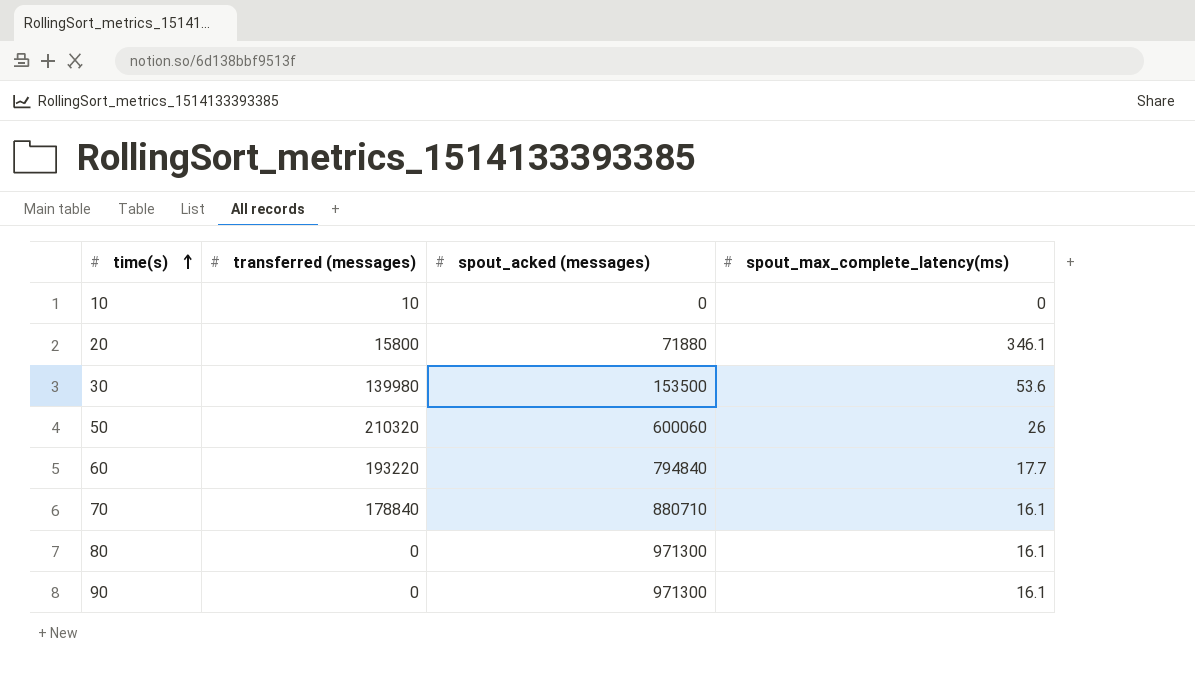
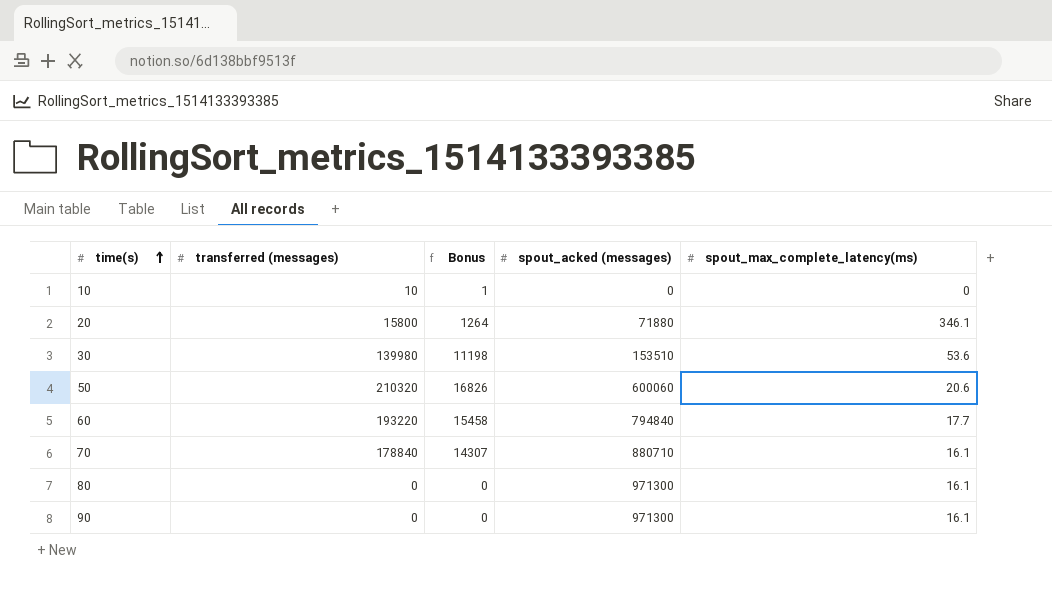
column Bonus | formula: none -> [transferred (messages)] * 0.08
30 | spout_acked (messages): 153500 -> 153510
50 | spout_max_complete_latency(ms): 26 -> 20.6

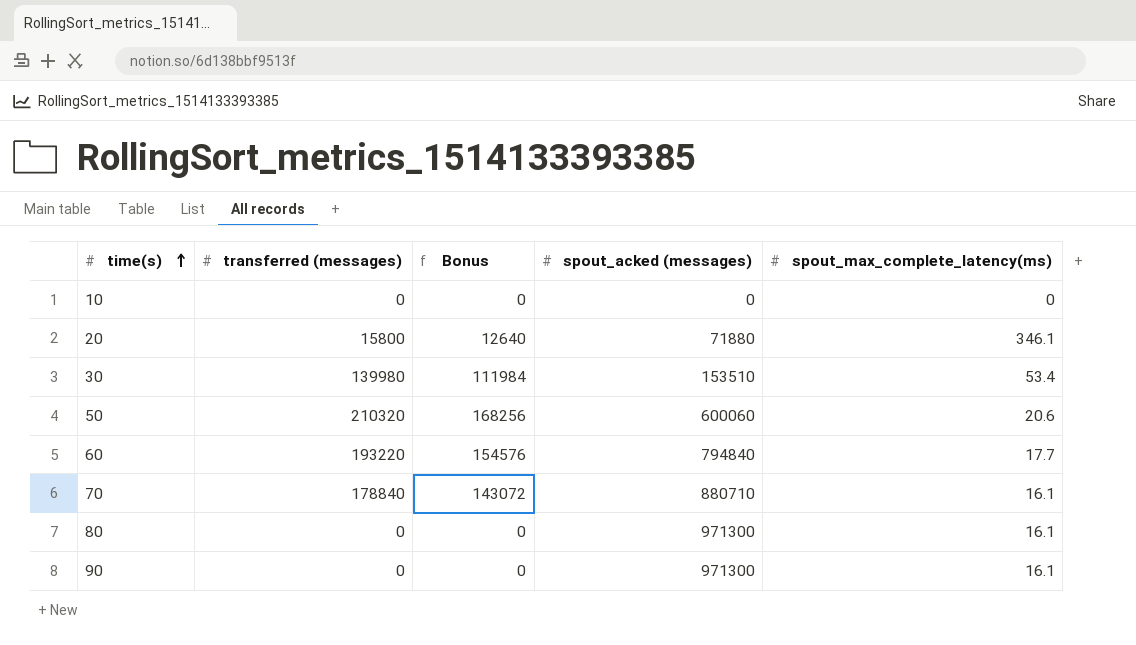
column Bonus | formula: [transferred (messages)] * 0.08 -> [transferred (messages)] * 0.8
10 | transferred (messages): 10 -> 0
30 | spout_max_complete_latency(ms): 53.6 -> 53.4

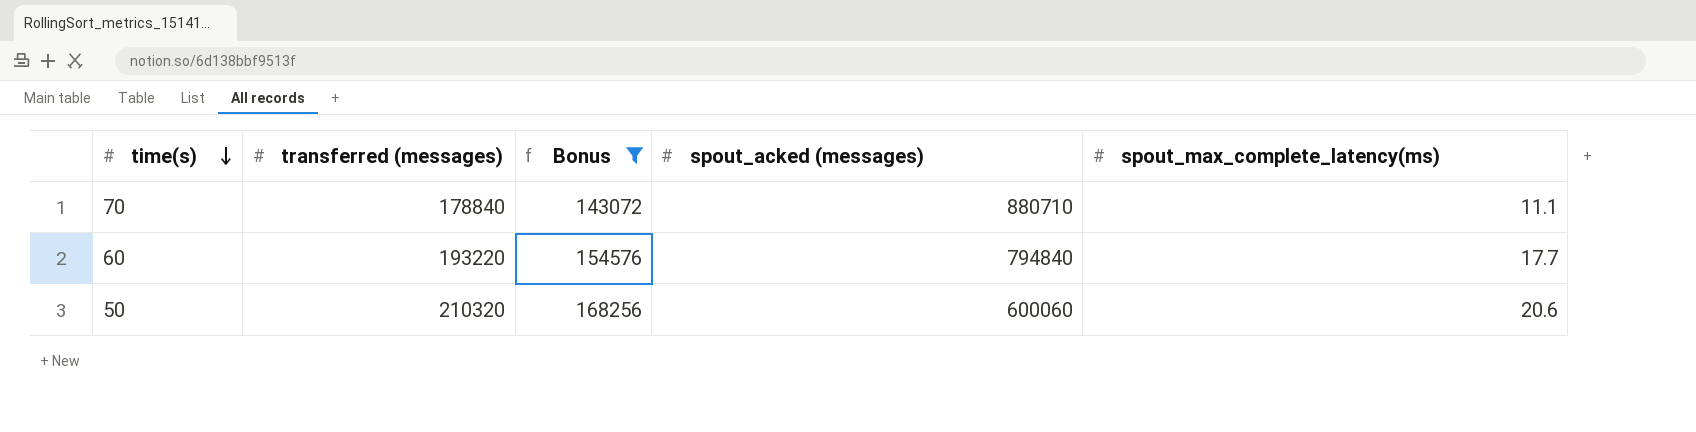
filter: none -> Bonus >= 143072
row order: time(s) ascending -> time(s) descending
70 | spout_max_complete_latency(ms): 16.1 -> 11.1

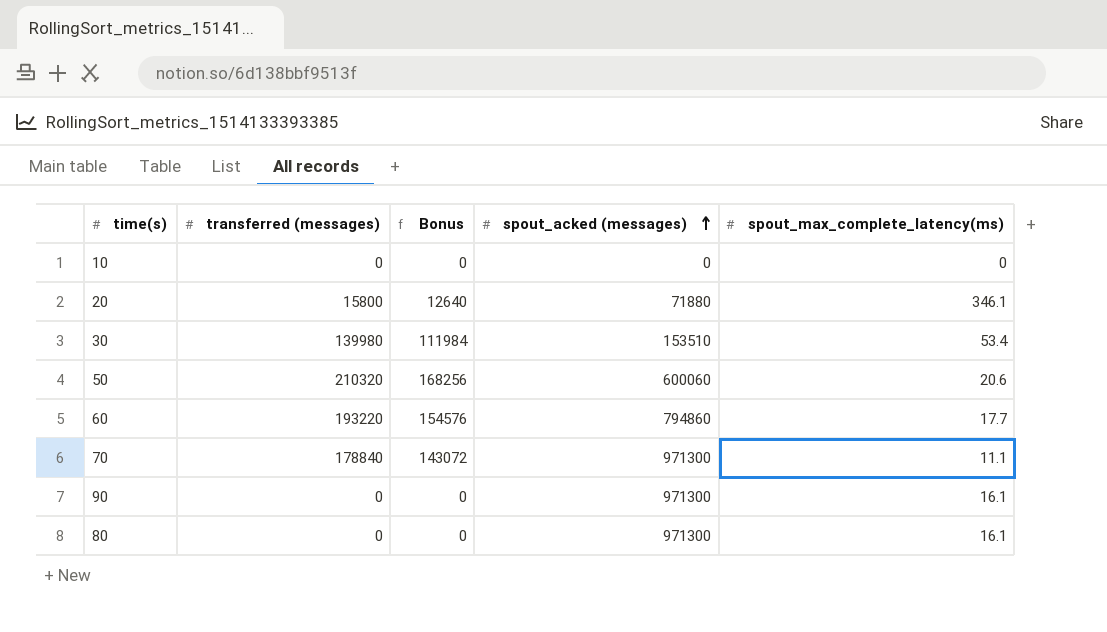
filter: Bonus >= 143072 -> none
row order: time(s) descending -> spout_acked (messages) ascending
60 | spout_acked (messages): 794840 -> 794860
70 | spout_acked (messages): 880710 -> 971300

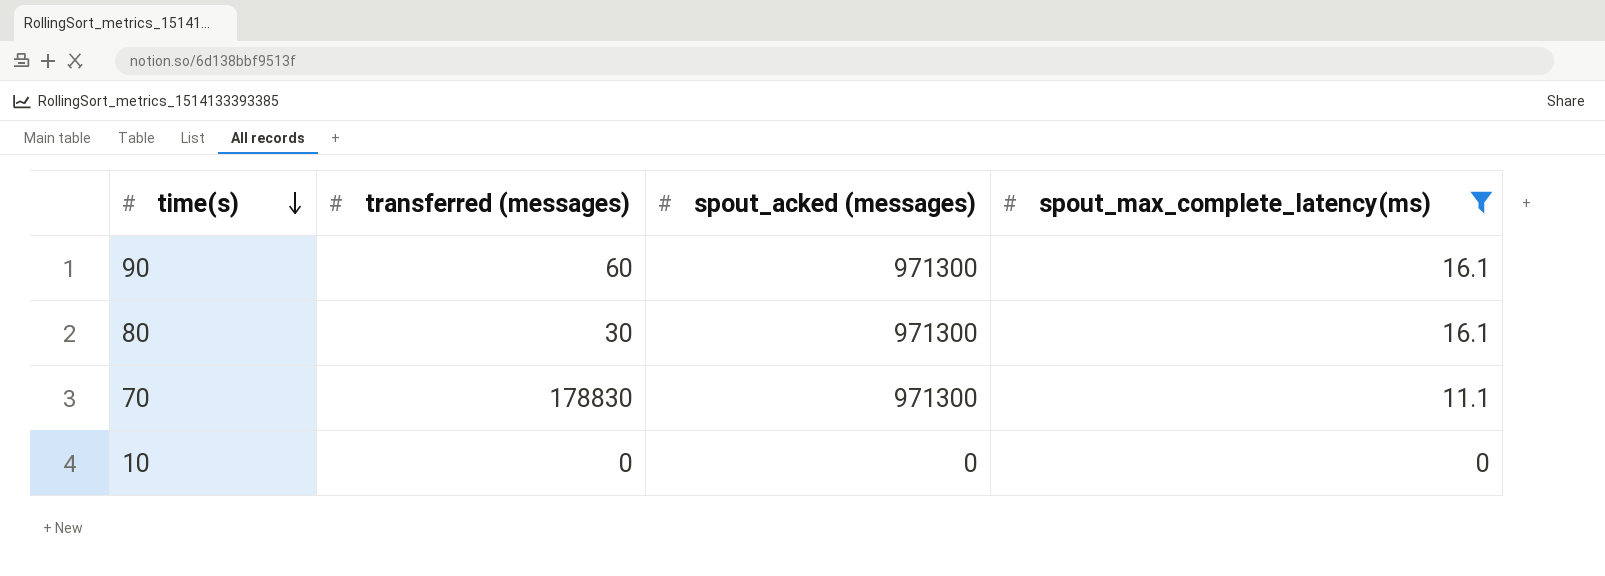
filter: none -> spout_max_complete_latency(ms) <= 16.1
row order: spout_acked (messages) ascending -> time(s) descending
column Bonus | formula: [transferred (messages)] * 0.8 -> none
90 | transferred (messages): 0 -> 60
80 | transferred (messages): 0 -> 30
70 | transferred (messages): 178840 -> 178830

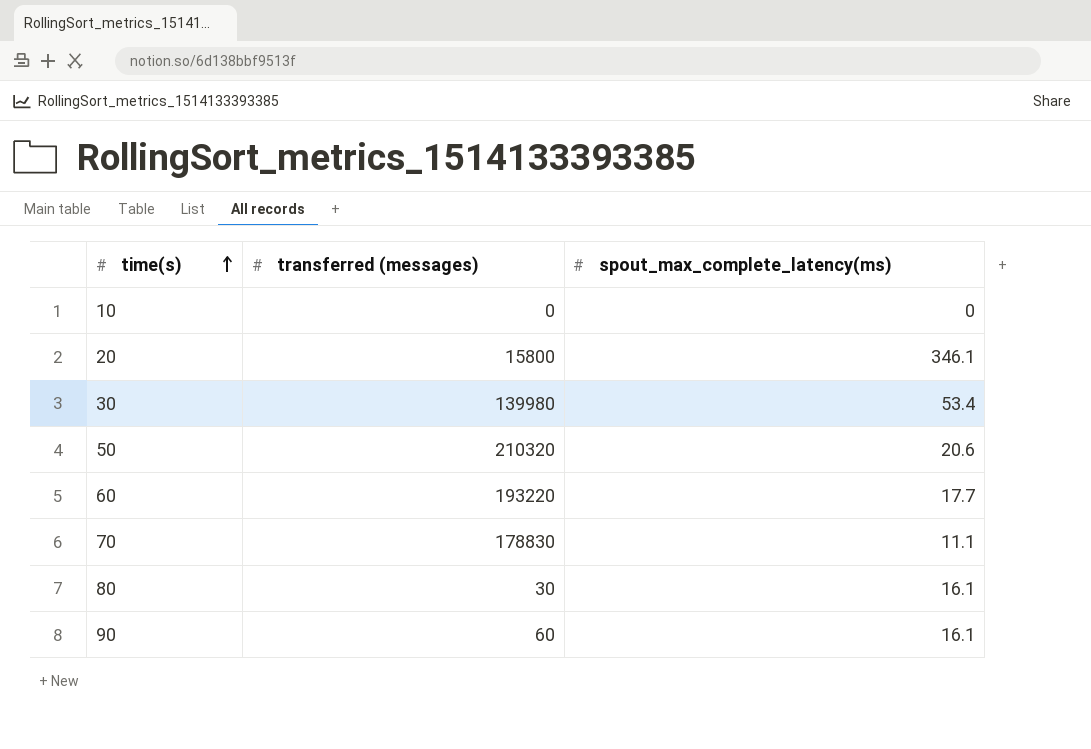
filter: spout_max_complete_latency(ms) <= 16.1 -> none
row order: time(s) descending -> time(s) ascending
column spout_acked (messages) | position: 3 -> none

